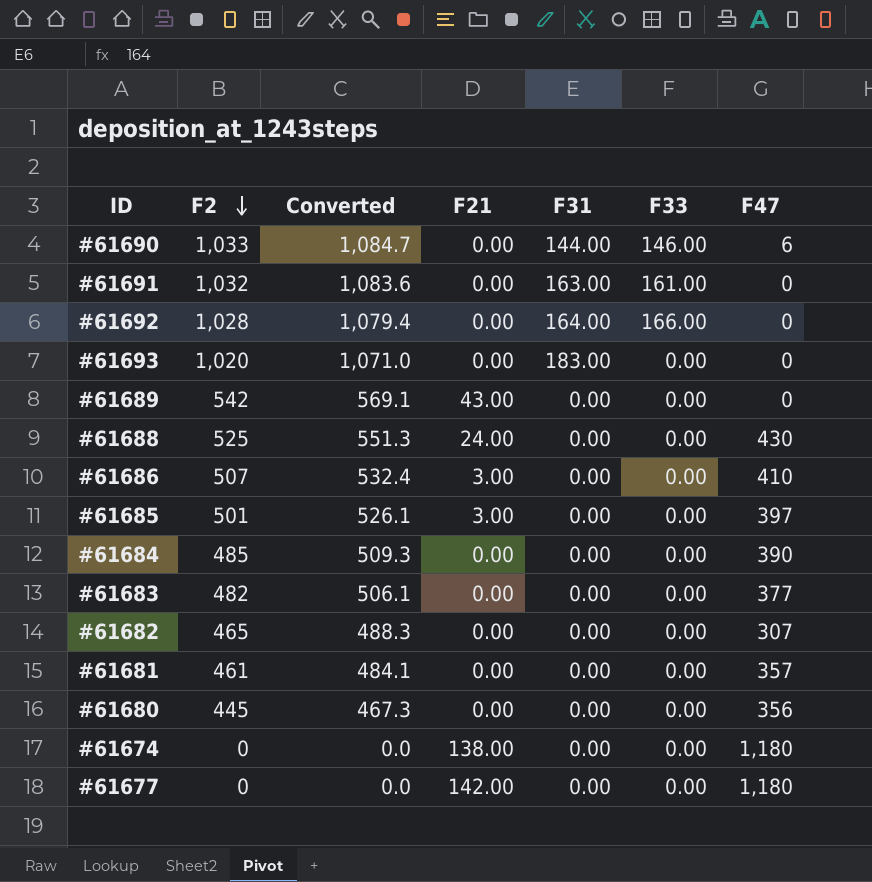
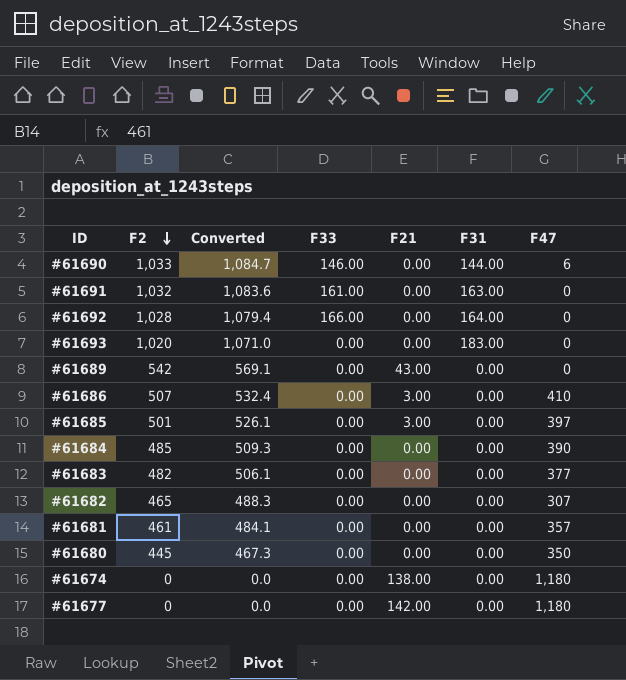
column F33 | position: 6 -> 4
row #61688: 525 | 551.3 | 24.00 | 0.00 | 0.00 | 430 -> none
#61680 | F47: 356 -> 350

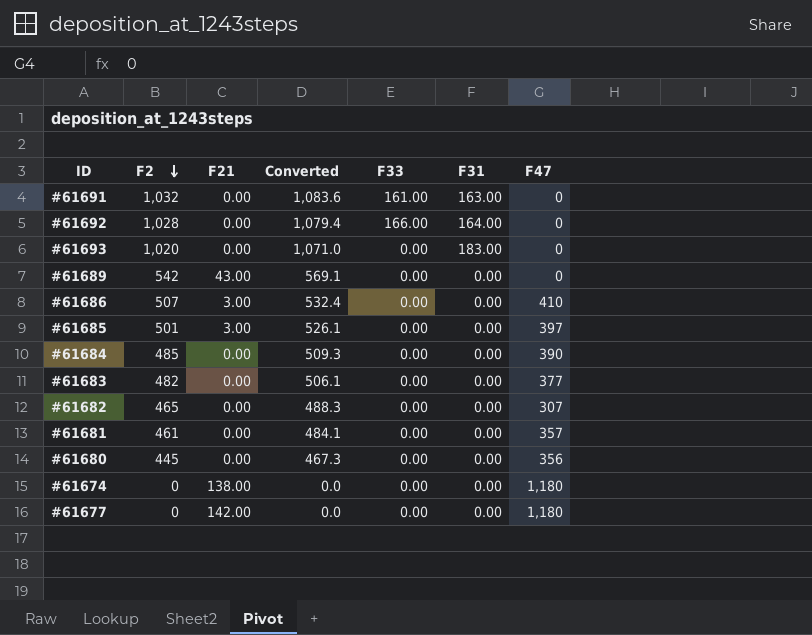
column F21 | position: 5 -> 3
row #61690: 1,033 | 1,084.7 | 146.00 | 0.00 | 144.00 | 6 -> none
#61680 | F47: 350 -> 356

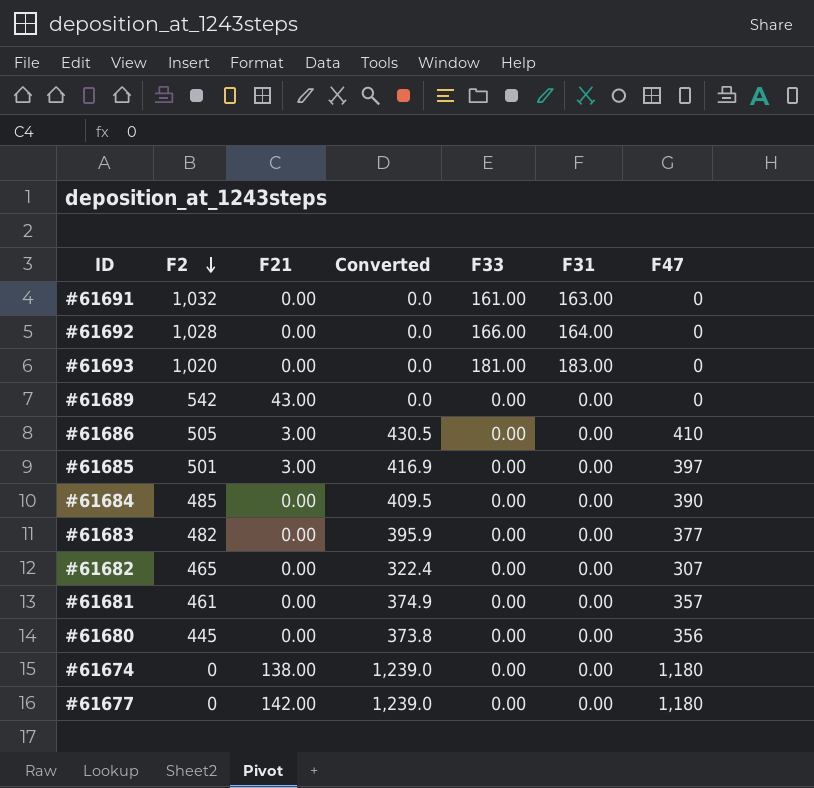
column Converted | formula: [F2] * 1.05 -> [F47] * 1.05
#61693 | F33: 0.00 -> 181.00
#61686 | F2: 507 -> 505

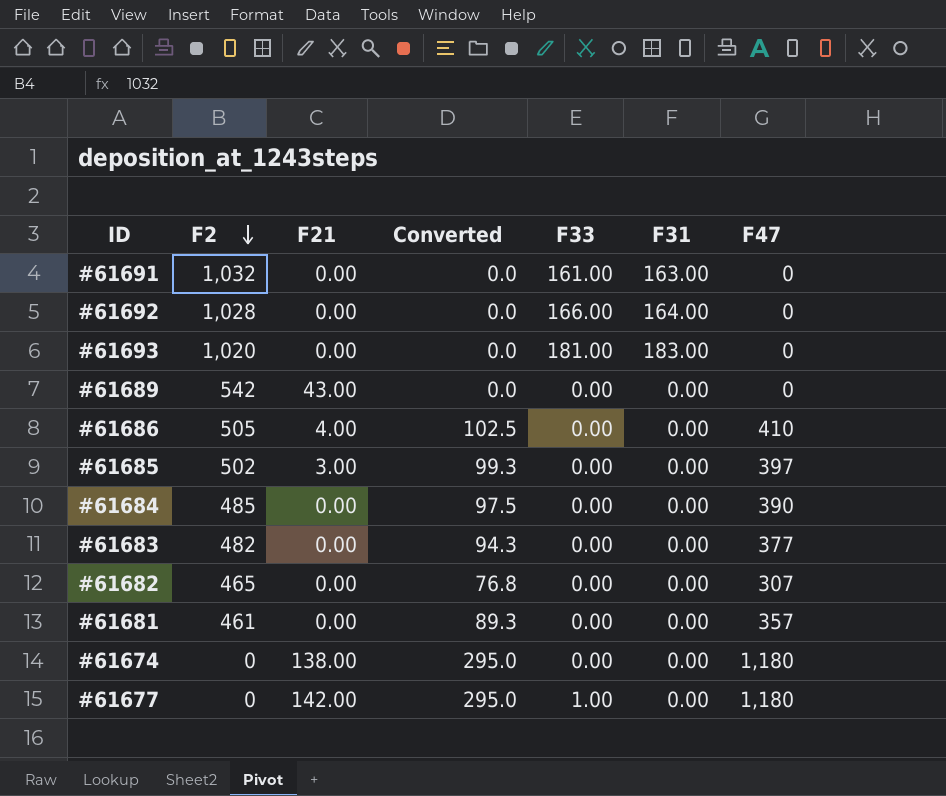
column Converted | formula: [F47] * 1.05 -> [F47] * 0.25
row #61680: 445 | 0.00 | 373.8 | 0.00 | 0.00 | 356 -> none
#61686 | F21: 3.00 -> 4.00
#61685 | F2: 501 -> 502
#61677 | F33: 0.00 -> 1.00

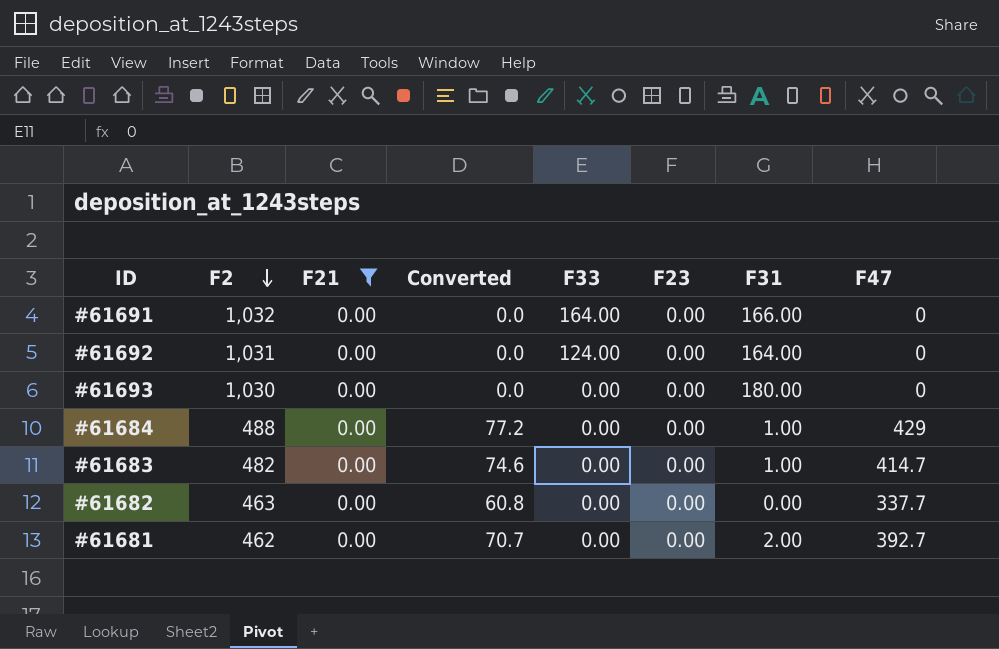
filter: none -> F21 = 0.00
column Converted | formula: [F47] * 0.25 -> [F47] * 0.18
column F23 | position: none -> 6
#61691 | F33: 161.00 -> 164.00
#61691 | F31: 163.00 -> 166.00
#61692 | F2: 1,028 -> 1,031
#61692 | F33: 166.00 -> 124.00
#61693 | F2: 1,020 -> 1,030
#61693 | F33: 181.00 -> 0.00
#61693 | F31: 183.00 -> 180.00
#61684 | F2: 485 -> 488
#61684 | F31: 0.00 -> 1.00
#61684 | F47: 390 -> 429
#61683 | F31: 0.00 -> 1.00
#61683 | F47: 377 -> 414.7
#61682 | F2: 465 -> 463
#61682 | F47: 307 -> 337.7
#61681 | F2: 461 -> 462
#61681 | F31: 0.00 -> 2.00
#61681 | F47: 357 -> 392.7

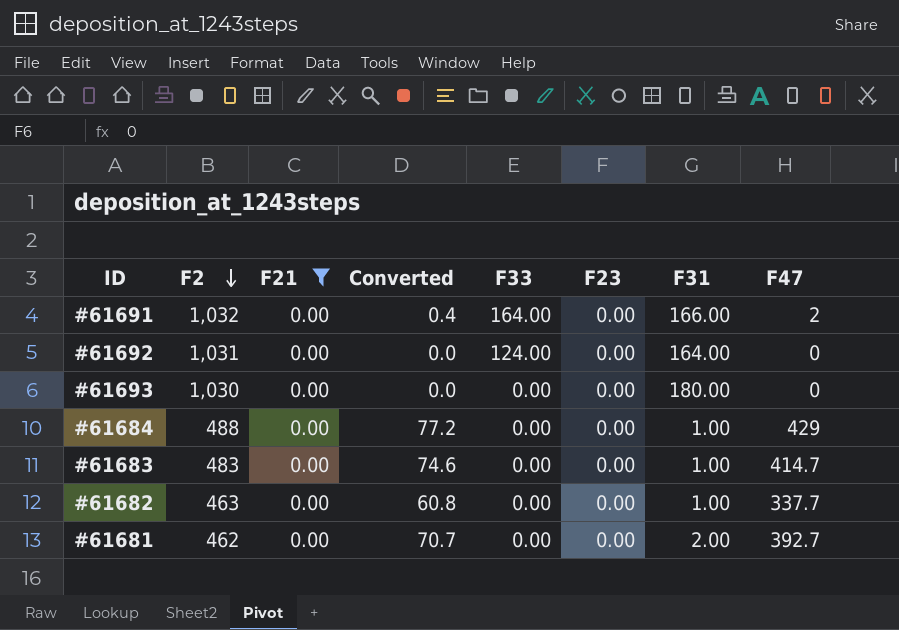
#61691 | Converted: 0.0 -> 0.4
#61691 | F47: 0 -> 2
#61683 | F2: 482 -> 483
#61682 | F31: 0.00 -> 1.00

